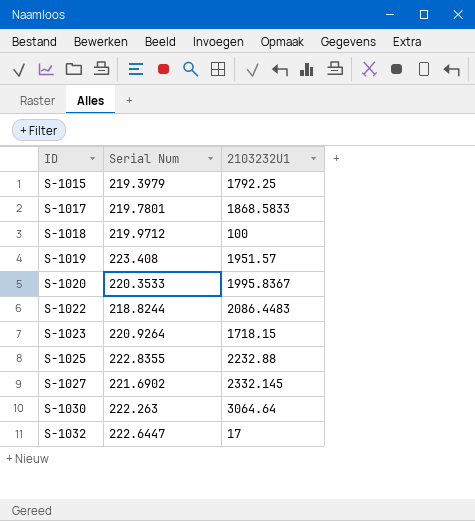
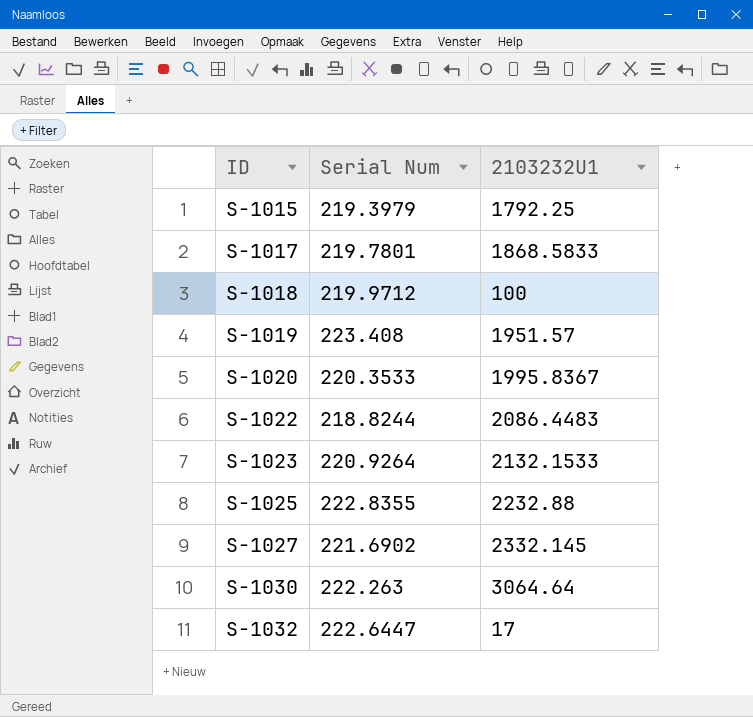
S-1023 | 2103232U1: 1718.15 -> 2132.1533

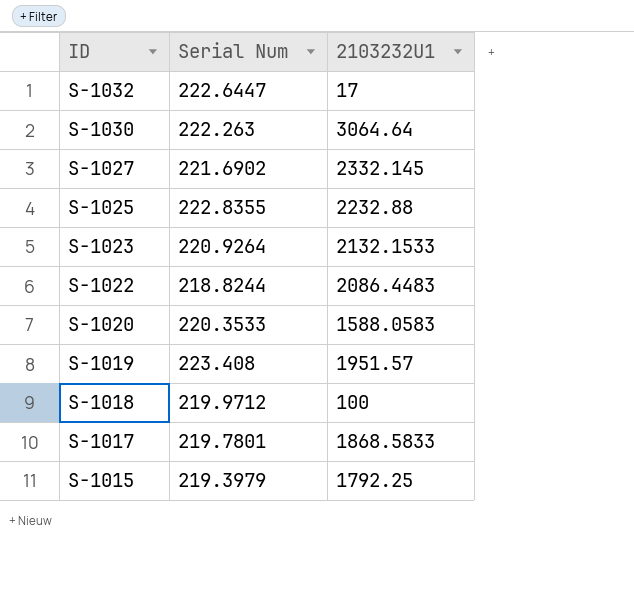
row order: ID ascending -> ID descending
S-1020 | 2103232U1: 1995.8367 -> 1588.0583

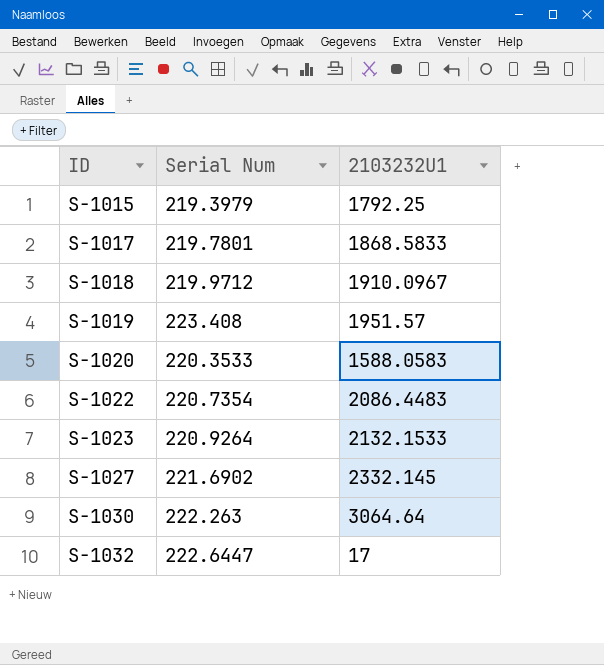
row order: ID descending -> ID ascending
row S-1025: 222.8355 | 2232.88 -> none
S-1018 | 2103232U1: 100 -> 1910.0967
S-1022 | Serial Num: 218.8244 -> 220.7354

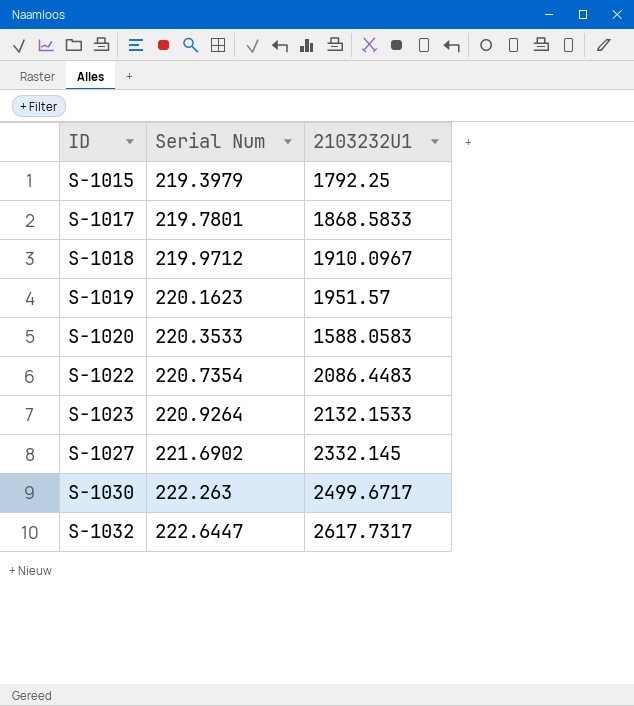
S-1019 | Serial Num: 223.408 -> 220.1623
S-1030 | 2103232U1: 3064.64 -> 2499.6717
S-1032 | 2103232U1: 17 -> 2617.7317

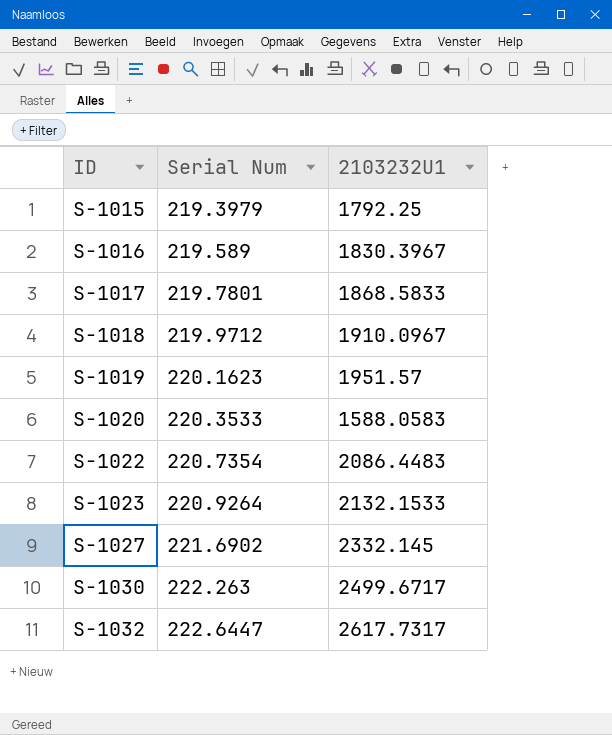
row S-1016: none -> 219.589 | 1830.3967

